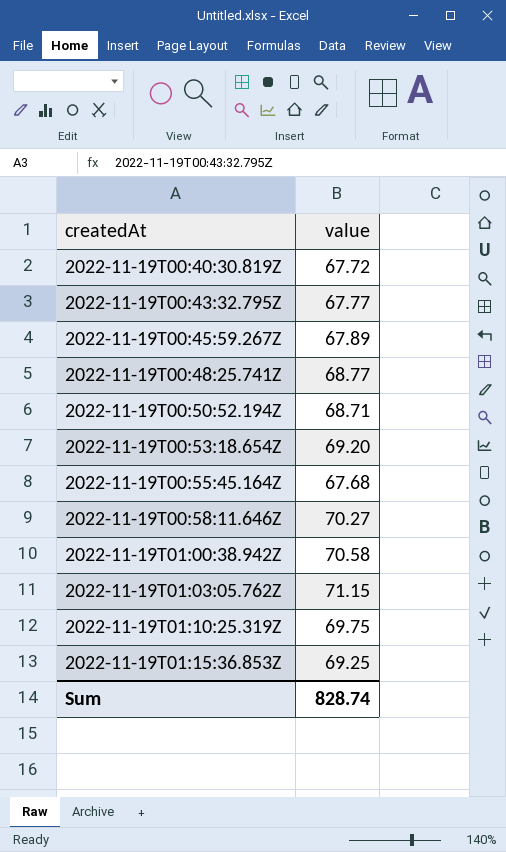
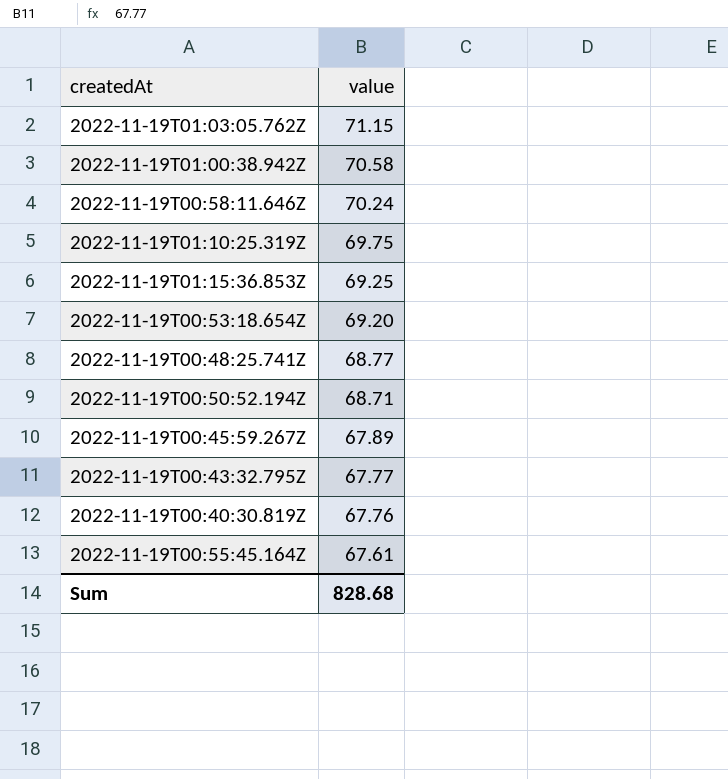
row order: createdAt ascending -> value descending
2022-11-19T00:58:11.646Z | value: 70.27 -> 70.24
2022-11-19T00:40:30.819Z | value: 67.72 -> 67.76
2022-11-19T00:55:45.164Z | value: 67.68 -> 67.61
Sum | value: 828.74 -> 828.68

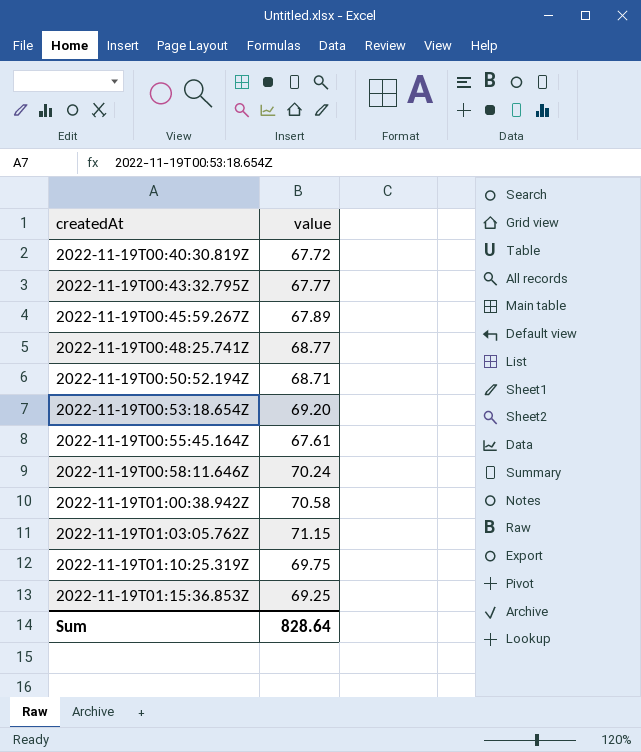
row order: value descending -> createdAt ascending
2022-11-19T00:40:30.819Z | value: 67.76 -> 67.72
Sum | value: 828.68 -> 828.64

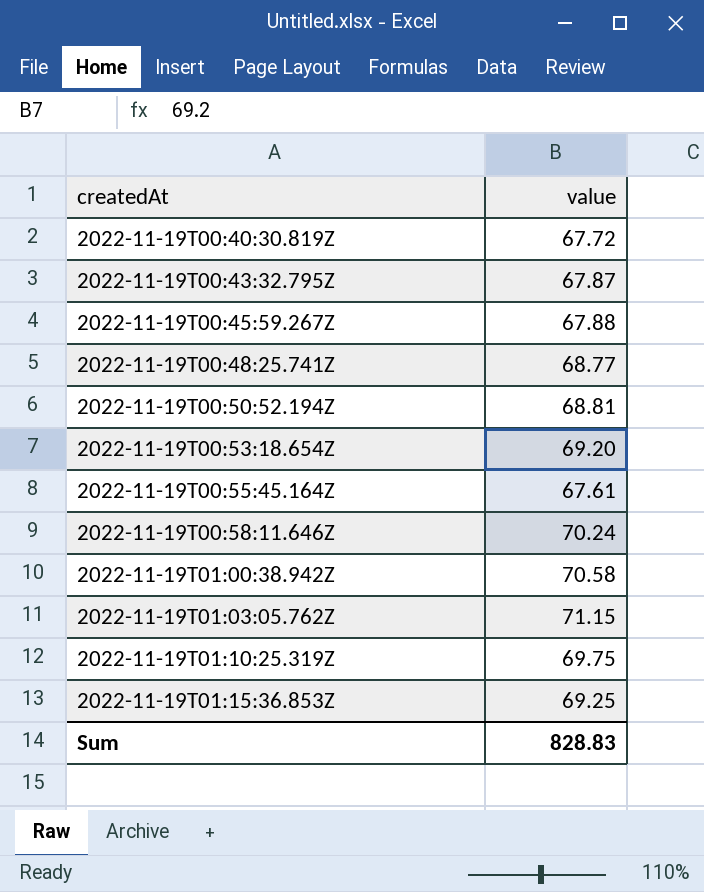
2022-11-19T00:43:32.795Z | value: 67.77 -> 67.87
2022-11-19T00:45:59.267Z | value: 67.89 -> 67.88
2022-11-19T00:50:52.194Z | value: 68.71 -> 68.81
Sum | value: 828.64 -> 828.83

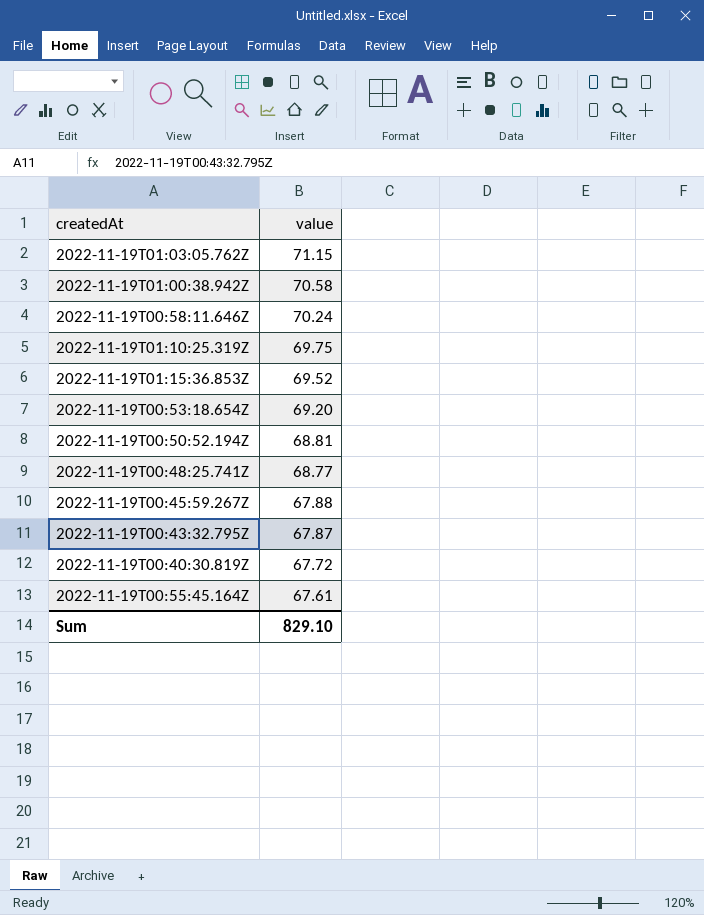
row order: createdAt ascending -> value descending
2022-11-19T01:15:36.853Z | value: 69.25 -> 69.52
Sum | value: 828.83 -> 829.10

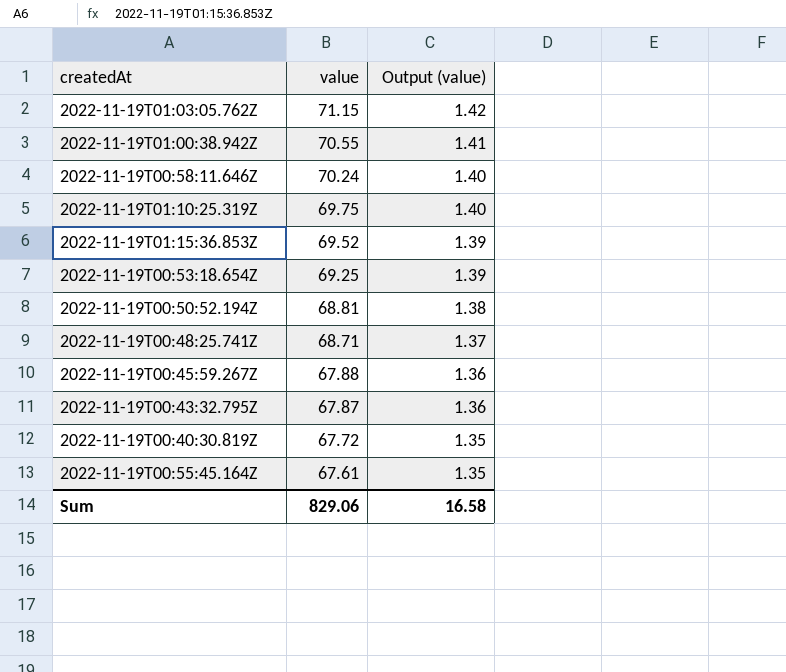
column Output (value) | formula: none -> [value] * 0.02
2022-11-19T01:00:38.942Z | value: 70.58 -> 70.55
2022-11-19T00:53:18.654Z | value: 69.20 -> 69.25
2022-11-19T00:48:25.741Z | value: 68.77 -> 68.71
Sum | value: 829.10 -> 829.06

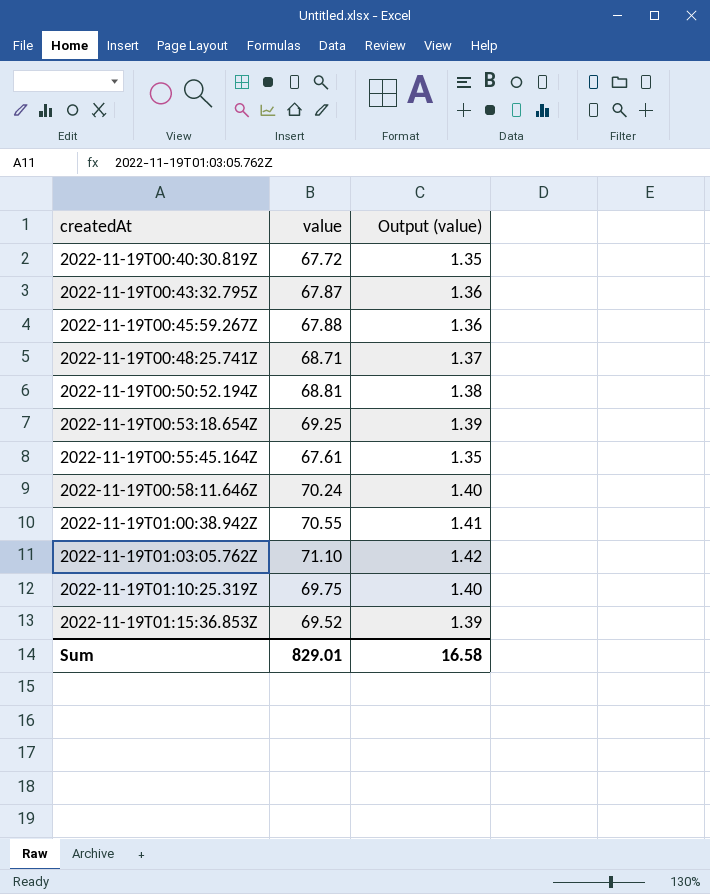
row order: value descending -> createdAt ascending
2022-11-19T01:03:05.762Z | value: 71.15 -> 71.10
Sum | value: 829.06 -> 829.01

